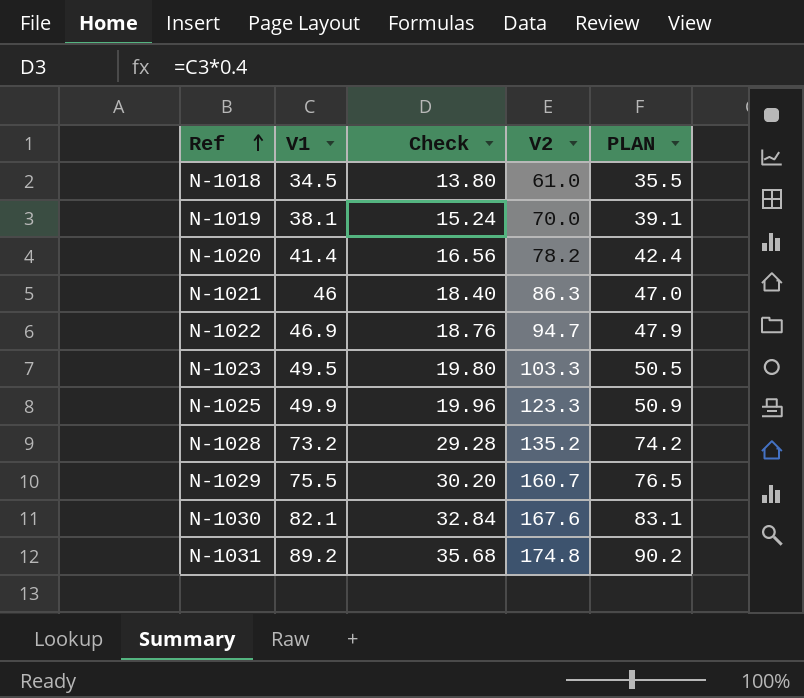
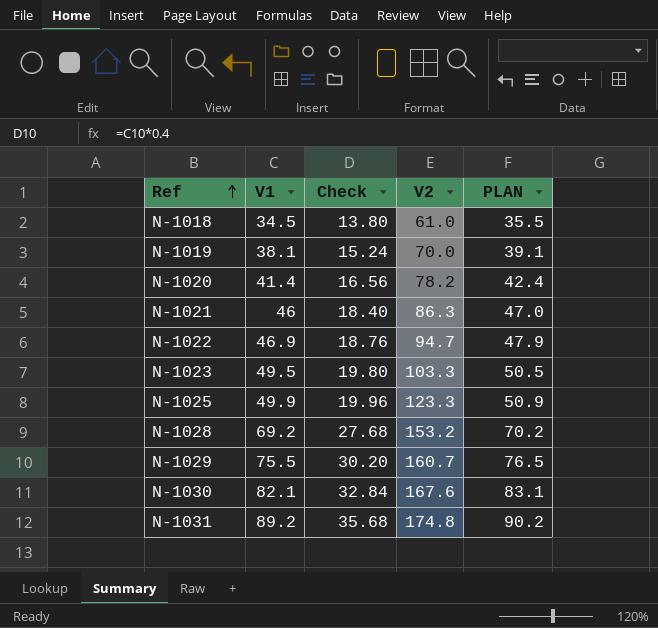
N-1028 | V1: 73.2 -> 69.2
N-1028 | Check: 29.28 -> 27.68
N-1028 | V2: 135.2 -> 153.2
N-1028 | PLAN: 74.2 -> 70.2

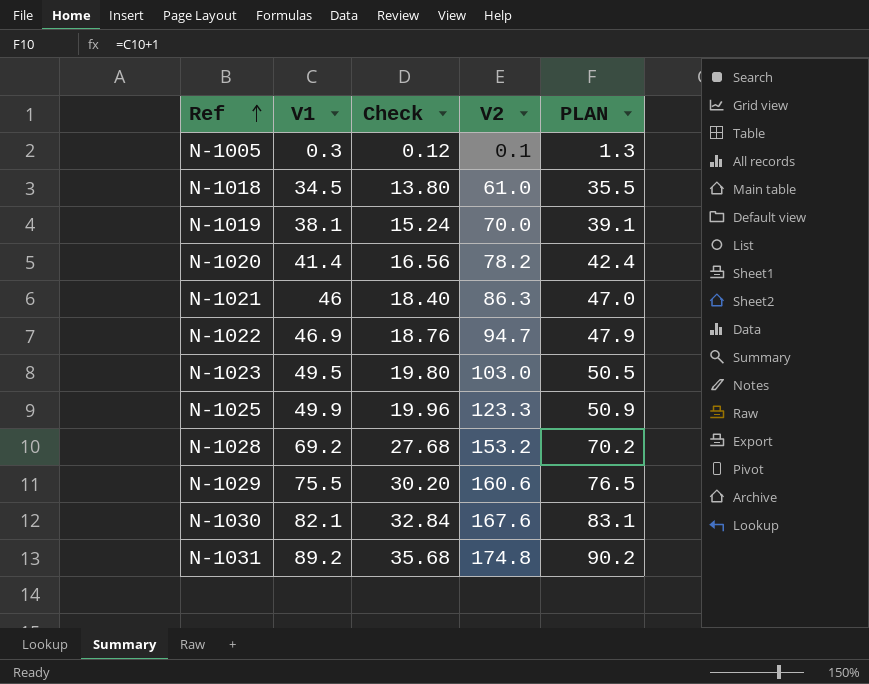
row N-1005: none -> 0.3 | 0.12 | 0.1 | 1.3
N-1023 | V2: 103.3 -> 103.0
N-1029 | V2: 160.7 -> 160.6

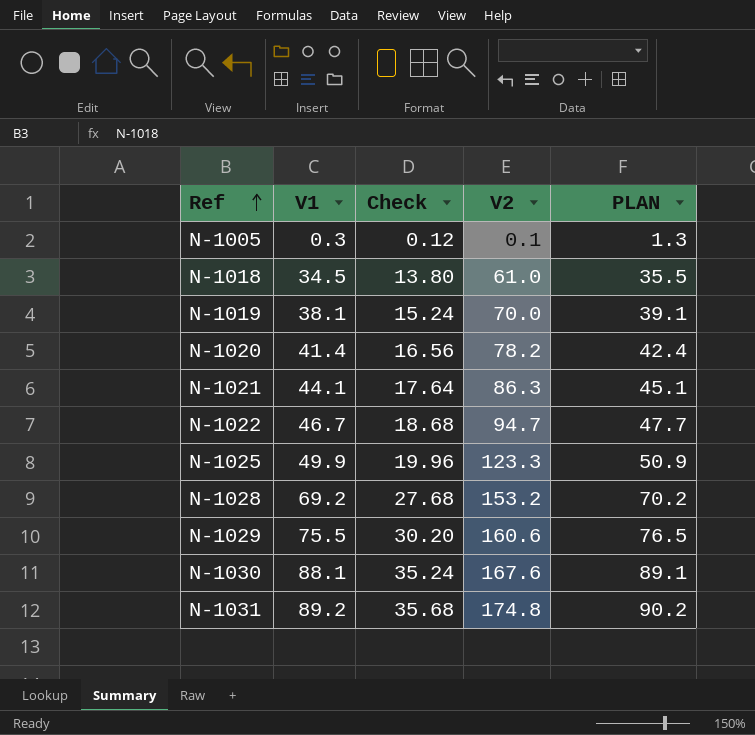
row N-1023: 49.5 | 19.80 | 103.0 | 50.5 -> none
N-1021 | V1: 46 -> 44.1
N-1021 | Check: 18.40 -> 17.64
N-1021 | PLAN: 47.0 -> 45.1
N-1022 | V1: 46.9 -> 46.7
N-1022 | Check: 18.76 -> 18.68
N-1022 | PLAN: 47.9 -> 47.7
N-1030 | V1: 82.1 -> 88.1
N-1030 | Check: 32.84 -> 35.24
N-1030 | PLAN: 83.1 -> 89.1

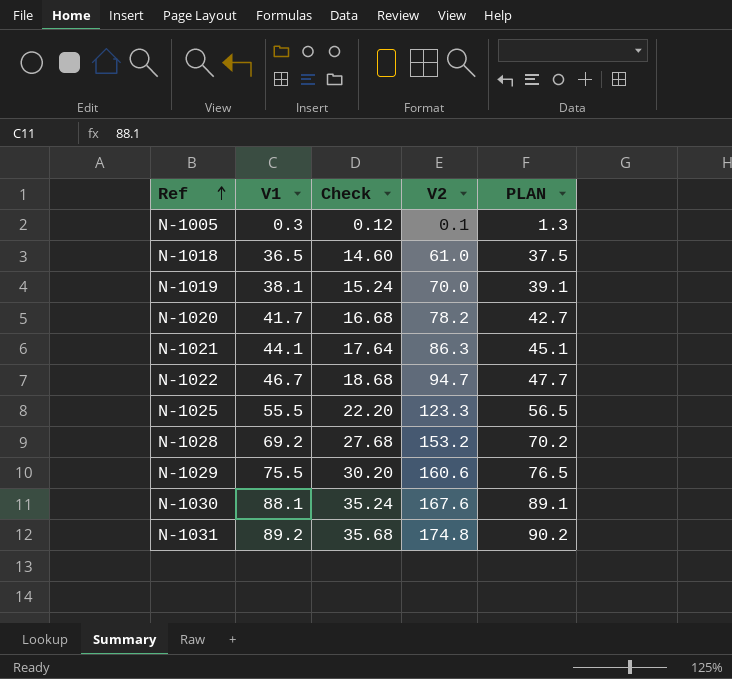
N-1018 | V1: 34.5 -> 36.5
N-1018 | Check: 13.80 -> 14.60
N-1018 | PLAN: 35.5 -> 37.5
N-1020 | V1: 41.4 -> 41.7
N-1020 | Check: 16.56 -> 16.68
N-1020 | PLAN: 42.4 -> 42.7
N-1025 | V1: 49.9 -> 55.5
N-1025 | Check: 19.96 -> 22.20
N-1025 | PLAN: 50.9 -> 56.5

